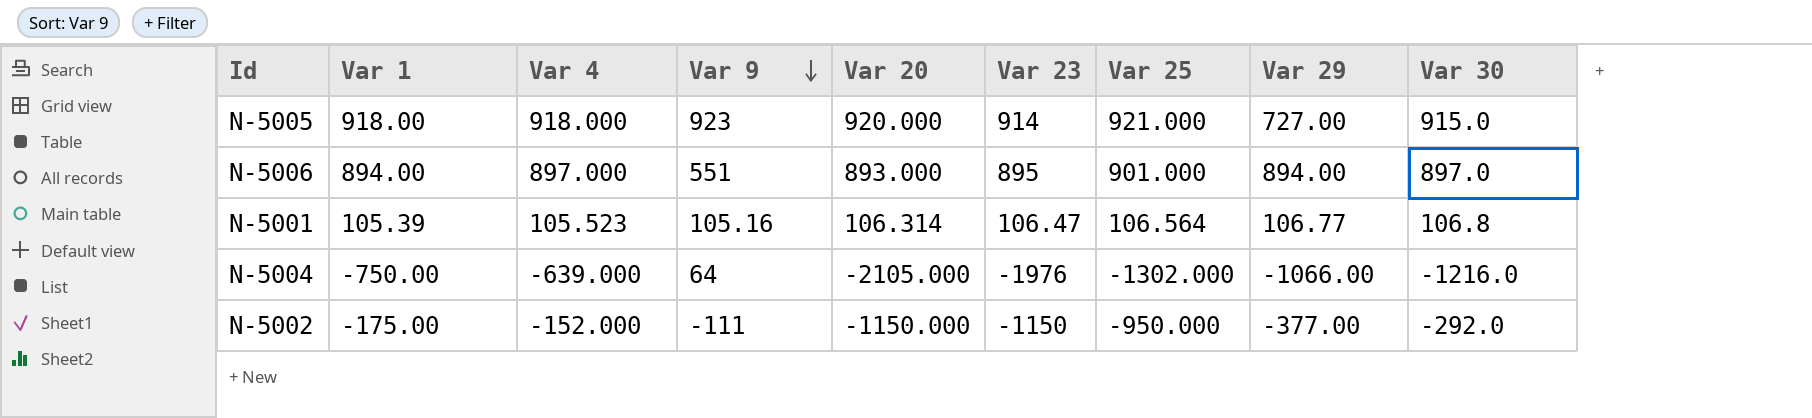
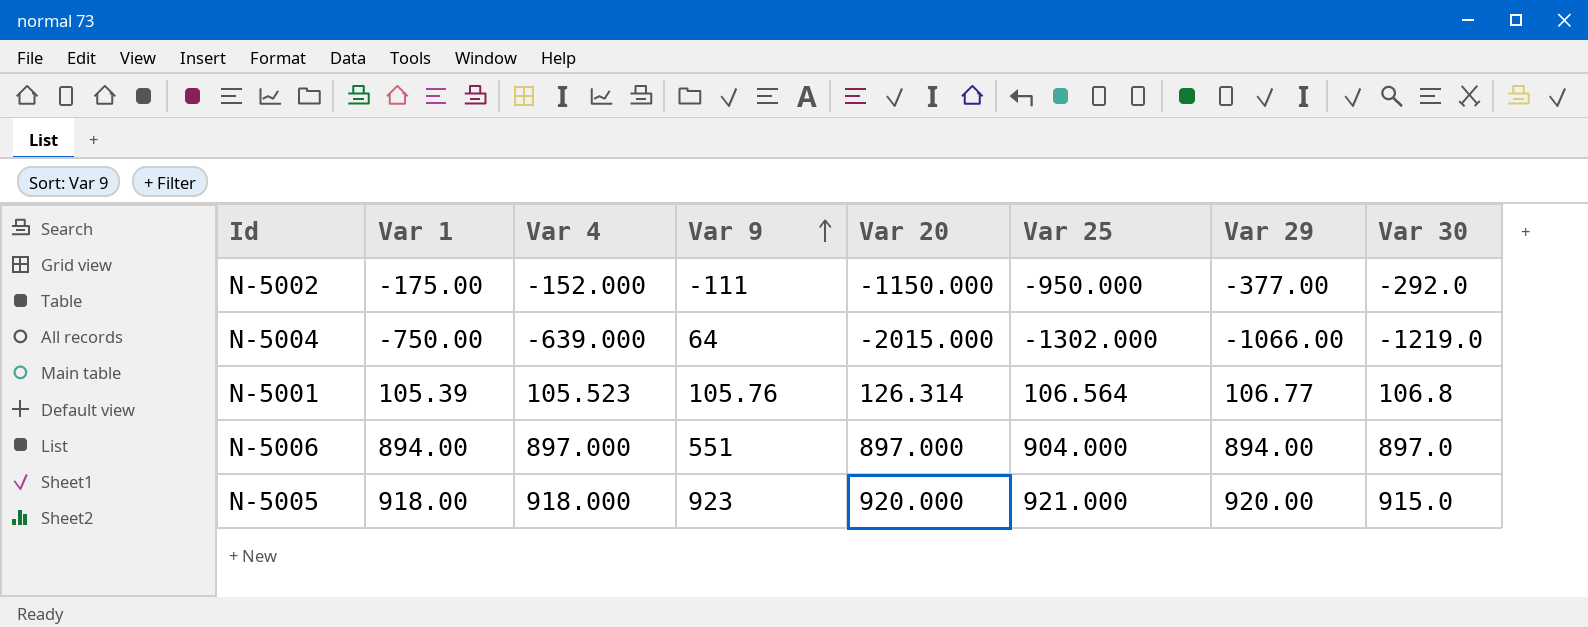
row order: Var 9 descending -> Var 9 ascending
column Var 23 | position: 6 -> none
N-5004 | Var 20: -2105.000 -> -2015.000
N-5004 | Var 30: -1216.0 -> -1219.0
N-5001 | Var 9: 105.16 -> 105.76
N-5001 | Var 20: 106.314 -> 126.314
N-5006 | Var 20: 893.000 -> 897.000
N-5006 | Var 25: 901.000 -> 904.000
N-5005 | Var 29: 727.00 -> 920.00

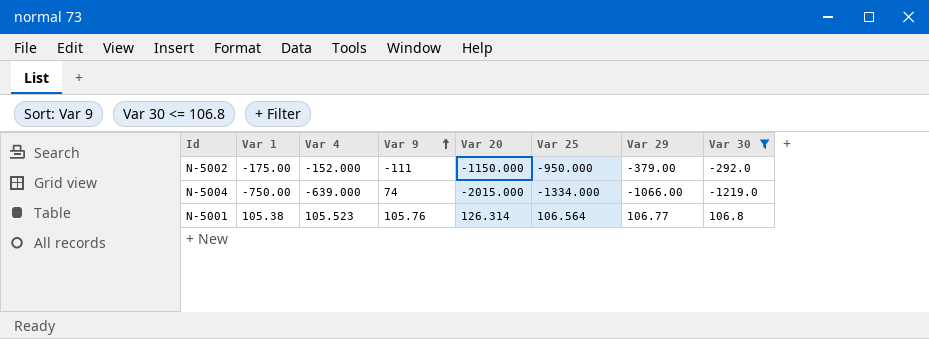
filter: none -> Var 30 <= 106.8
N-5002 | Var 29: -377.00 -> -379.00
N-5004 | Var 9: 64 -> 74
N-5004 | Var 25: -1302.000 -> -1334.000
N-5001 | Var 1: 105.39 -> 105.38

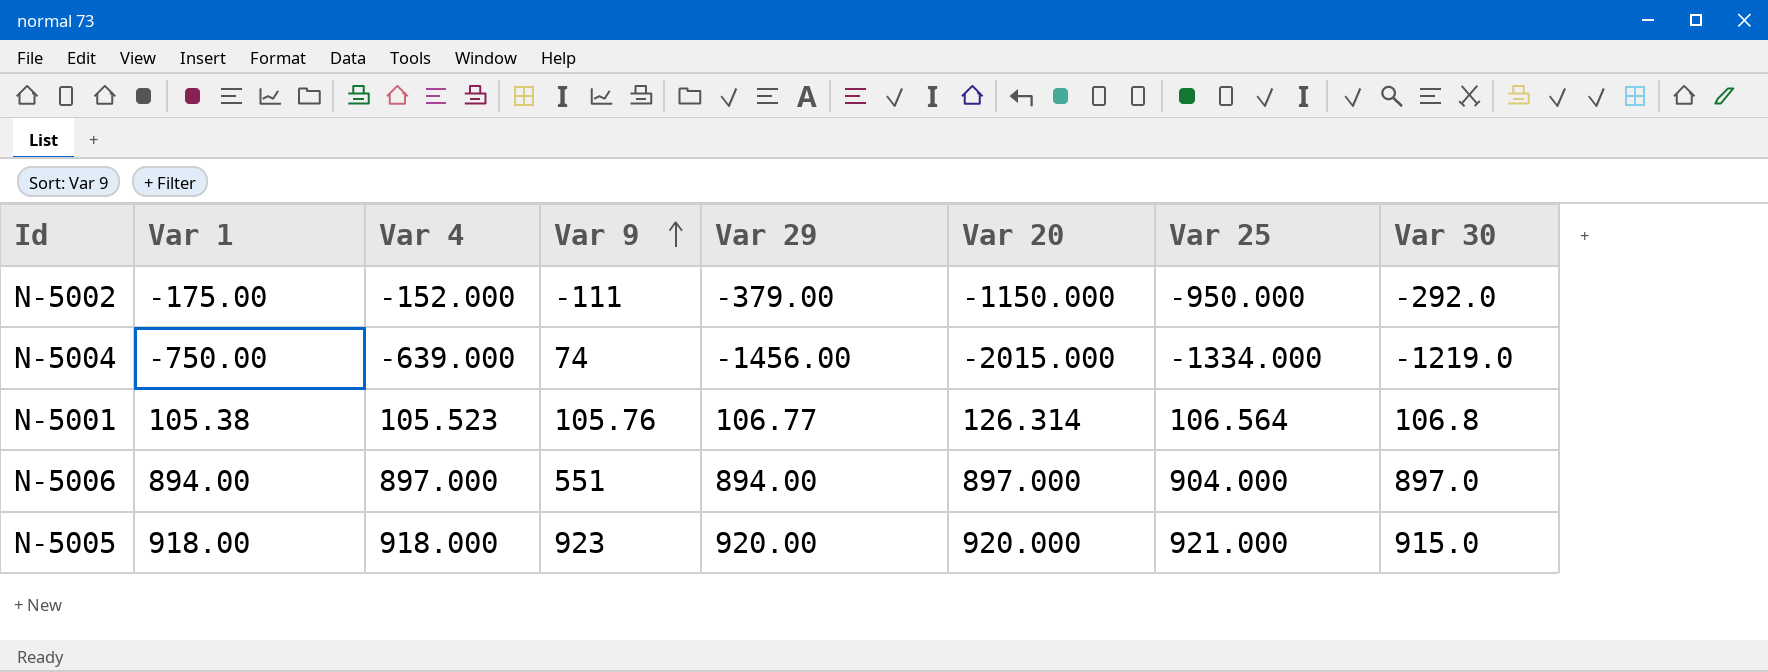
filter: Var 30 <= 106.8 -> none
column Var 29 | position: 7 -> 5
N-5004 | Var 29: -1066.00 -> -1456.00

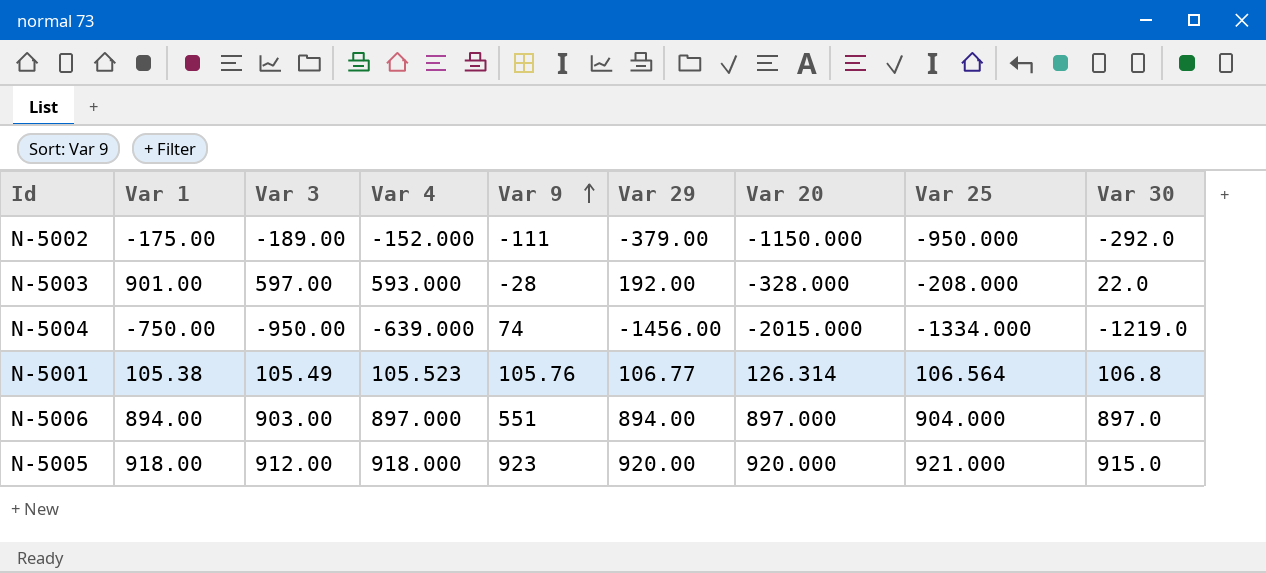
column Var 3 | position: none -> 3
row N-5003: none -> 901.00 | 597.00 | 593.000 | -28 | 192.00 | -328.000 | -208.000 | 22.0

